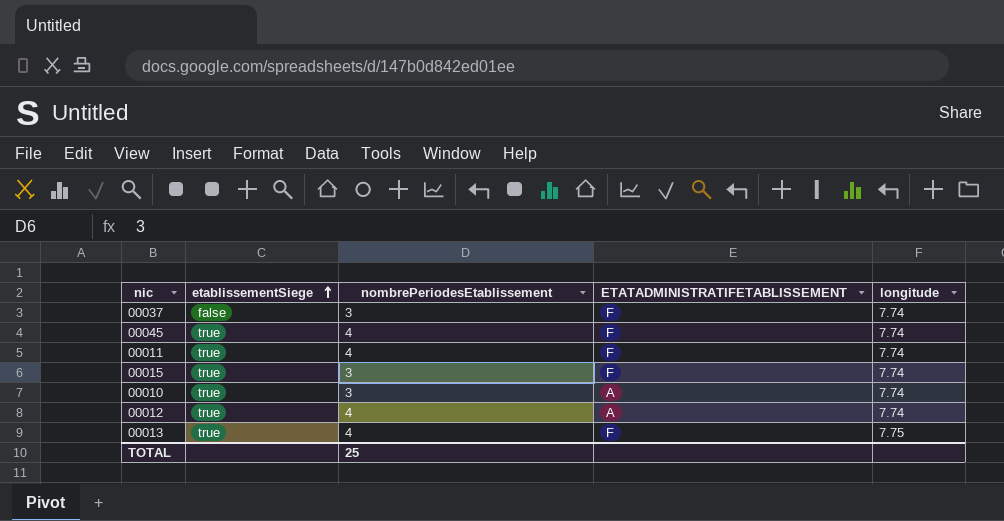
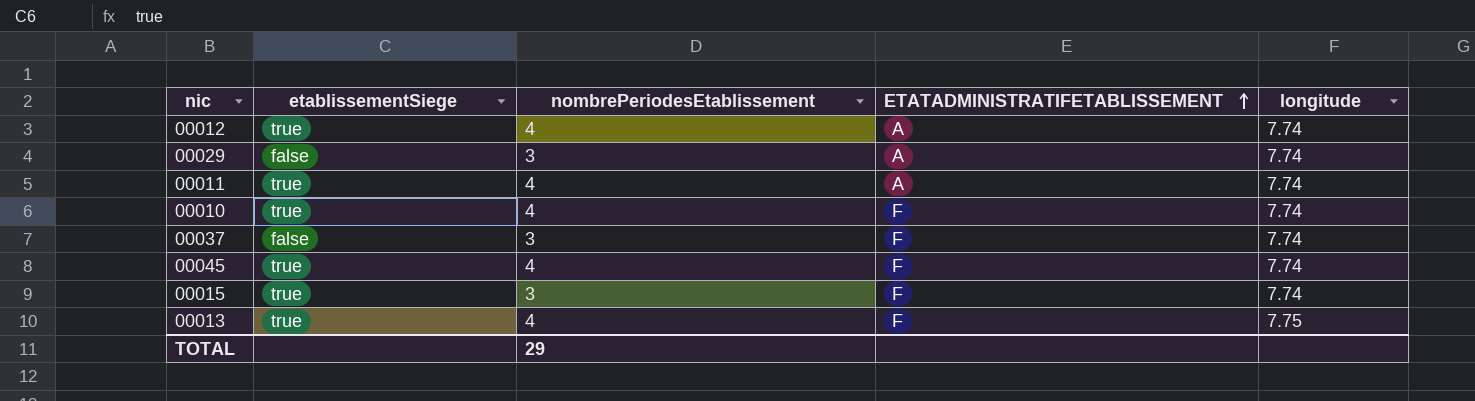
row order: etablissementSiege ascending -> ETATADMINISTRATIFETABLISSEMENT ascending
row 00029: none -> false | 3 | A | 7.74
00011 | ETATADMINISTRATIFETABLISSEMENT: F -> A
00010 | nombrePeriodesEtablissement: 3 -> 4
00010 | ETATADMINISTRATIFETABLISSEMENT: A -> F
TOTAL | nombrePeriodesEtablissement: 25 -> 29

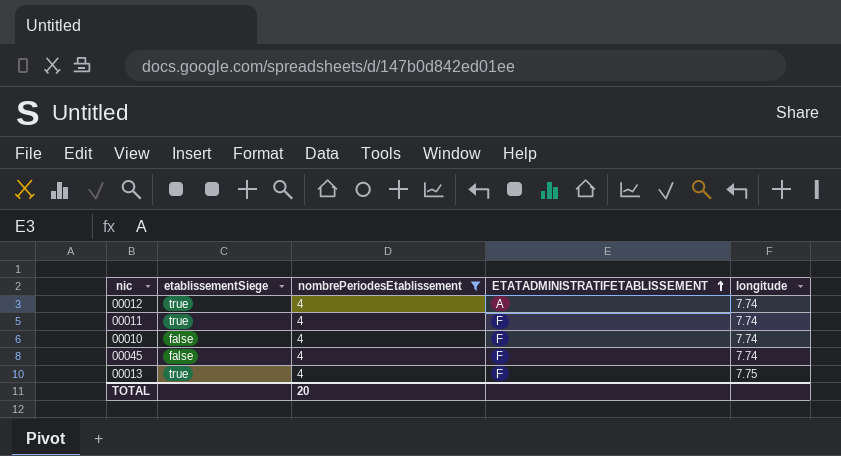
filter: none -> nombrePeriodesEtablissement = 4
00011 | ETATADMINISTRATIFETABLISSEMENT: A -> F
00010 | etablissementSiege: true -> false
00045 | etablissementSiege: true -> false
TOTAL | nombrePeriodesEtablissement: 29 -> 20

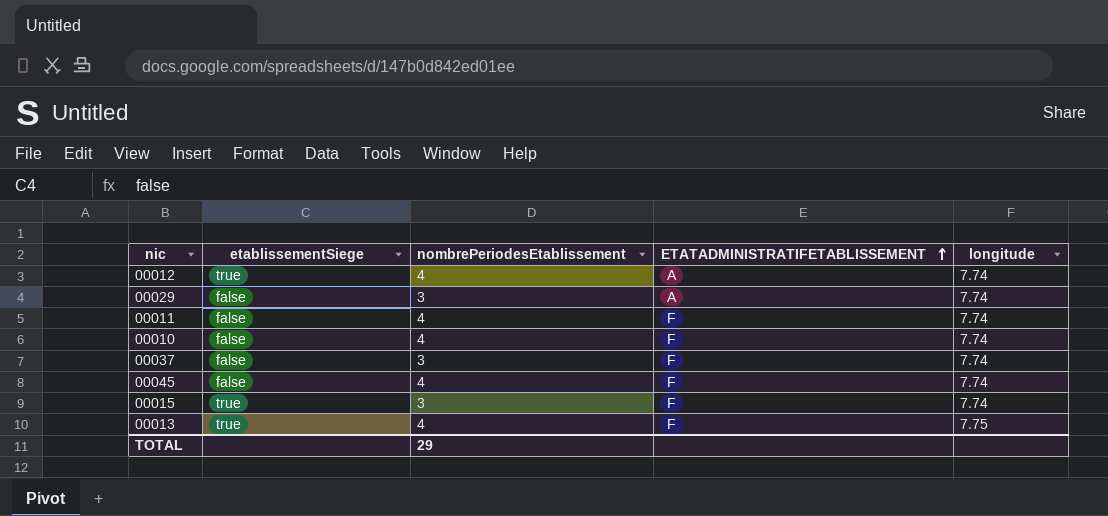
filter: nombrePeriodesEtablissement = 4 -> none
00011 | etablissementSiege: true -> false
TOTAL | nombrePeriodesEtablissement: 20 -> 29

